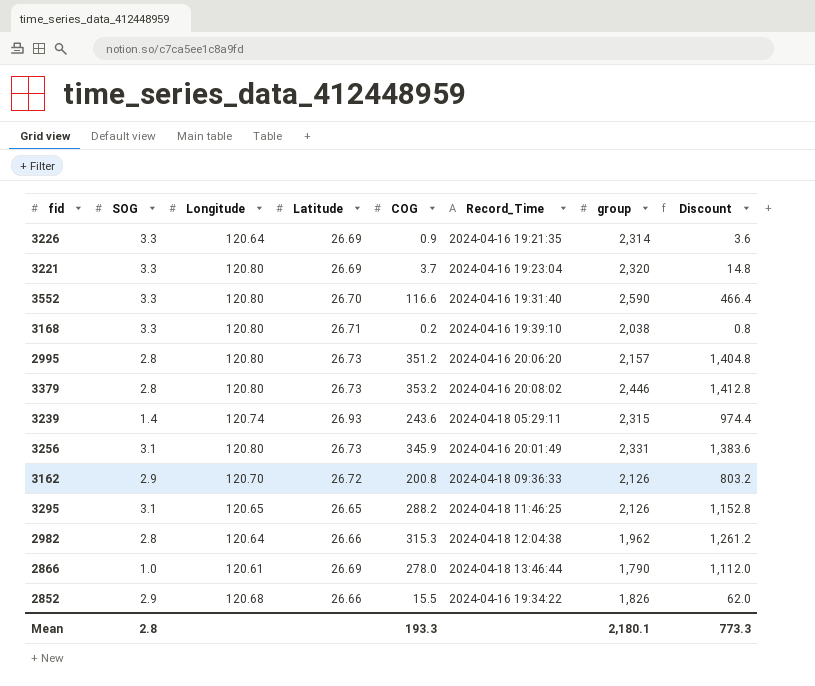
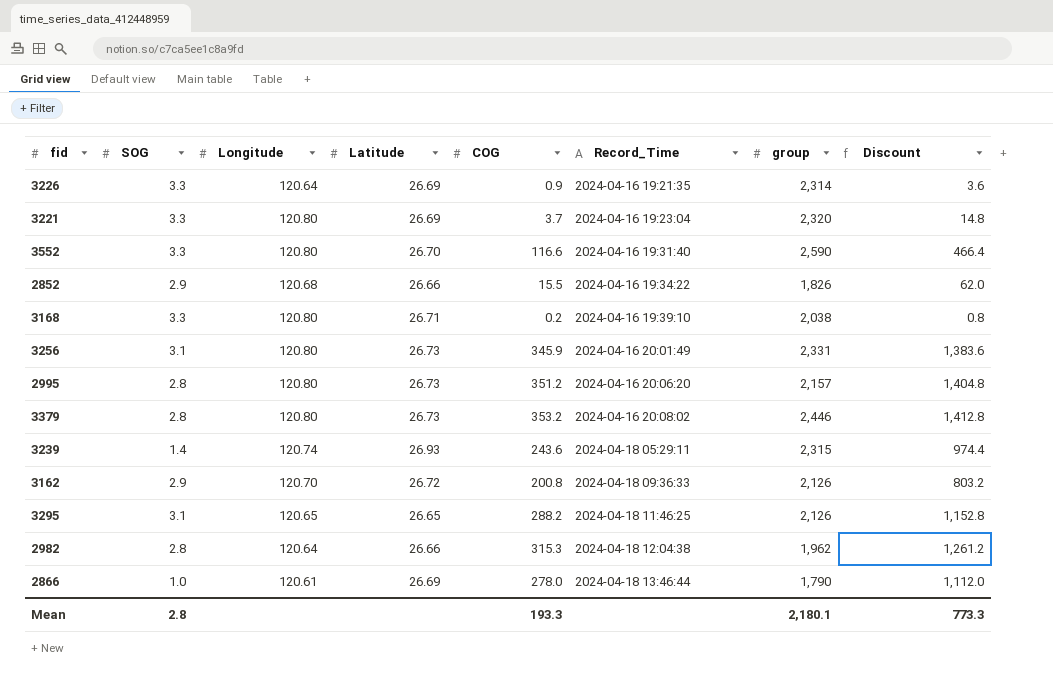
row order: none -> Record_Time ascending

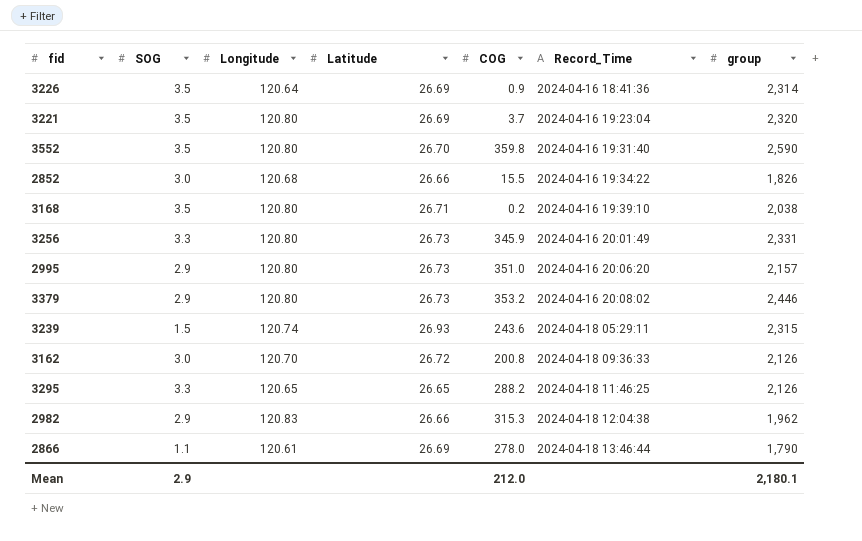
column Discount | formula: [COG] * 4 -> none
3226 | SOG: 3.3 -> 3.5
3226 | Record_Time: 2024-04-16 19:21:35 -> 2024-04-16 18:41:36
3221 | SOG: 3.3 -> 3.5
3552 | SOG: 3.3 -> 3.5
3552 | COG: 116.6 -> 359.8
2852 | SOG: 2.9 -> 3.0
3168 | SOG: 3.3 -> 3.5
3256 | SOG: 3.1 -> 3.3
2995 | SOG: 2.8 -> 2.9
2995 | COG: 351.2 -> 351.0
3379 | SOG: 2.8 -> 2.9
3239 | SOG: 1.4 -> 1.5
3162 | SOG: 2.9 -> 3.0
3295 | SOG: 3.1 -> 3.3
2982 | SOG: 2.8 -> 2.9
2982 | Longitude: 120.64 -> 120.83
2866 | SOG: 1.0 -> 1.1
Mean | SOG: 2.8 -> 2.9
Mean | COG: 193.3 -> 212.0

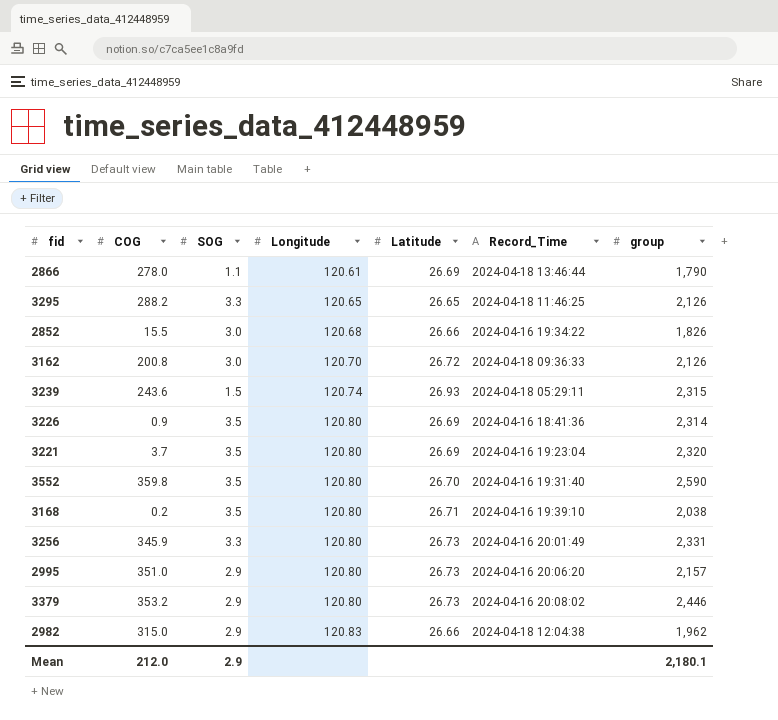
row order: Record_Time ascending -> Longitude ascending
column COG | position: 5 -> 2
3226 | Longitude: 120.64 -> 120.80
2982 | COG: 315.3 -> 315.0

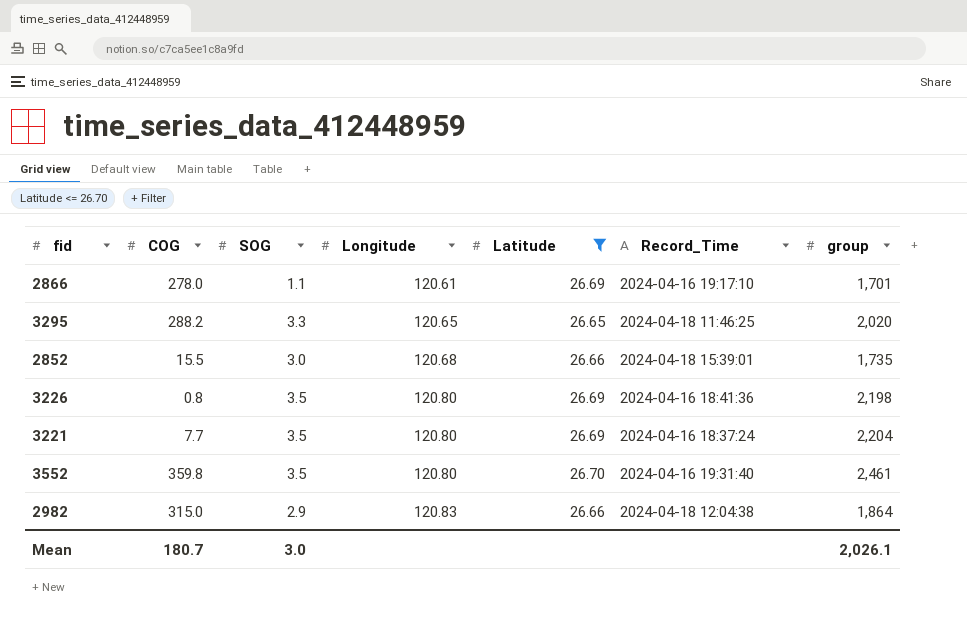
filter: none -> Latitude <= 26.70
2866 | Record_Time: 2024-04-18 13:46:44 -> 2024-04-16 19:17:10
2866 | group: 1,790 -> 1,701
3295 | group: 2,126 -> 2,020
2852 | Record_Time: 2024-04-16 19:34:22 -> 2024-04-18 15:39:01
2852 | group: 1,826 -> 1,735
3226 | COG: 0.9 -> 0.8
3226 | group: 2,314 -> 2,198
3221 | COG: 3.7 -> 7.7
3221 | Record_Time: 2024-04-16 19:23:04 -> 2024-04-16 18:37:24
3221 | group: 2,320 -> 2,204
3552 | group: 2,590 -> 2,461
2982 | group: 1,962 -> 1,864
Mean | COG: 212.0 -> 180.7
Mean | SOG: 2.9 -> 3.0
Mean | group: 2,180.1 -> 2,026.1

